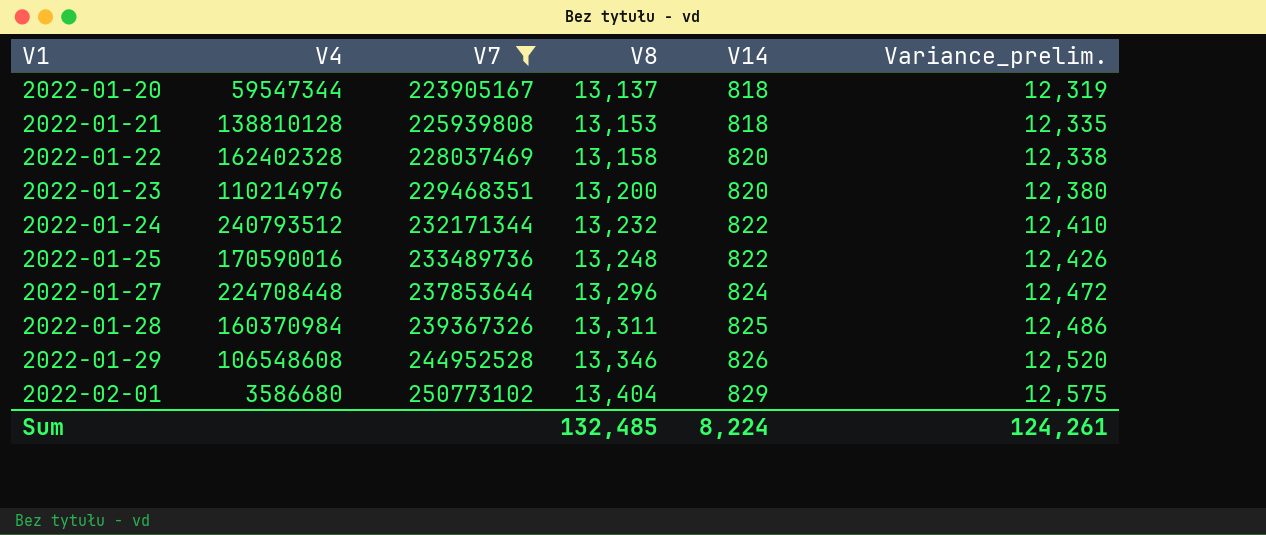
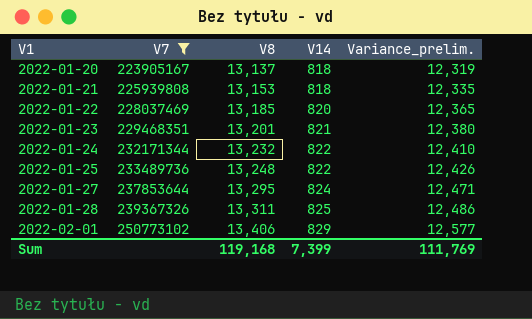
column V4 | position: 2 -> none
row 2022-01-29: 106548608 | 244952528 | 13,346 | 826 | 12,520 -> none
2022-01-22 | V8: 13,158 -> 13,185
2022-01-22 | Variance_prelim.: 12,338 -> 12,365
2022-01-23 | V8: 13,200 -> 13,201
2022-01-23 | V14: 820 -> 821
2022-01-27 | V8: 13,296 -> 13,295
2022-01-27 | Variance_prelim.: 12,472 -> 12,471
2022-02-01 | V8: 13,404 -> 13,406
2022-02-01 | Variance_prelim.: 12,575 -> 12,577
Sum | V8: 132,485 -> 119,168
Sum | V14: 8,224 -> 7,399
Sum | Variance_prelim.: 124,261 -> 111,769

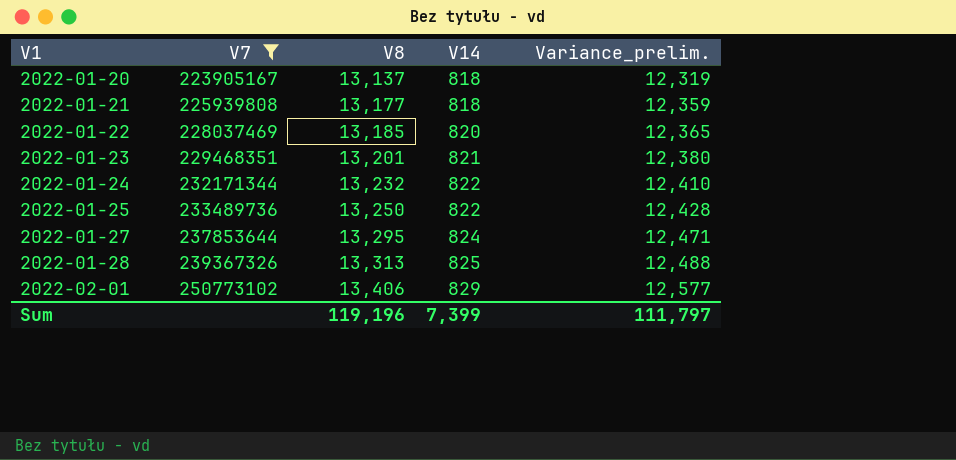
2022-01-21 | V8: 13,153 -> 13,177
2022-01-21 | Variance_prelim.: 12,335 -> 12,359
2022-01-25 | V8: 13,248 -> 13,250
2022-01-25 | Variance_prelim.: 12,426 -> 12,428
2022-01-28 | V8: 13,311 -> 13,313
2022-01-28 | Variance_prelim.: 12,486 -> 12,488
Sum | V8: 119,168 -> 119,196
Sum | Variance_prelim.: 111,769 -> 111,797

